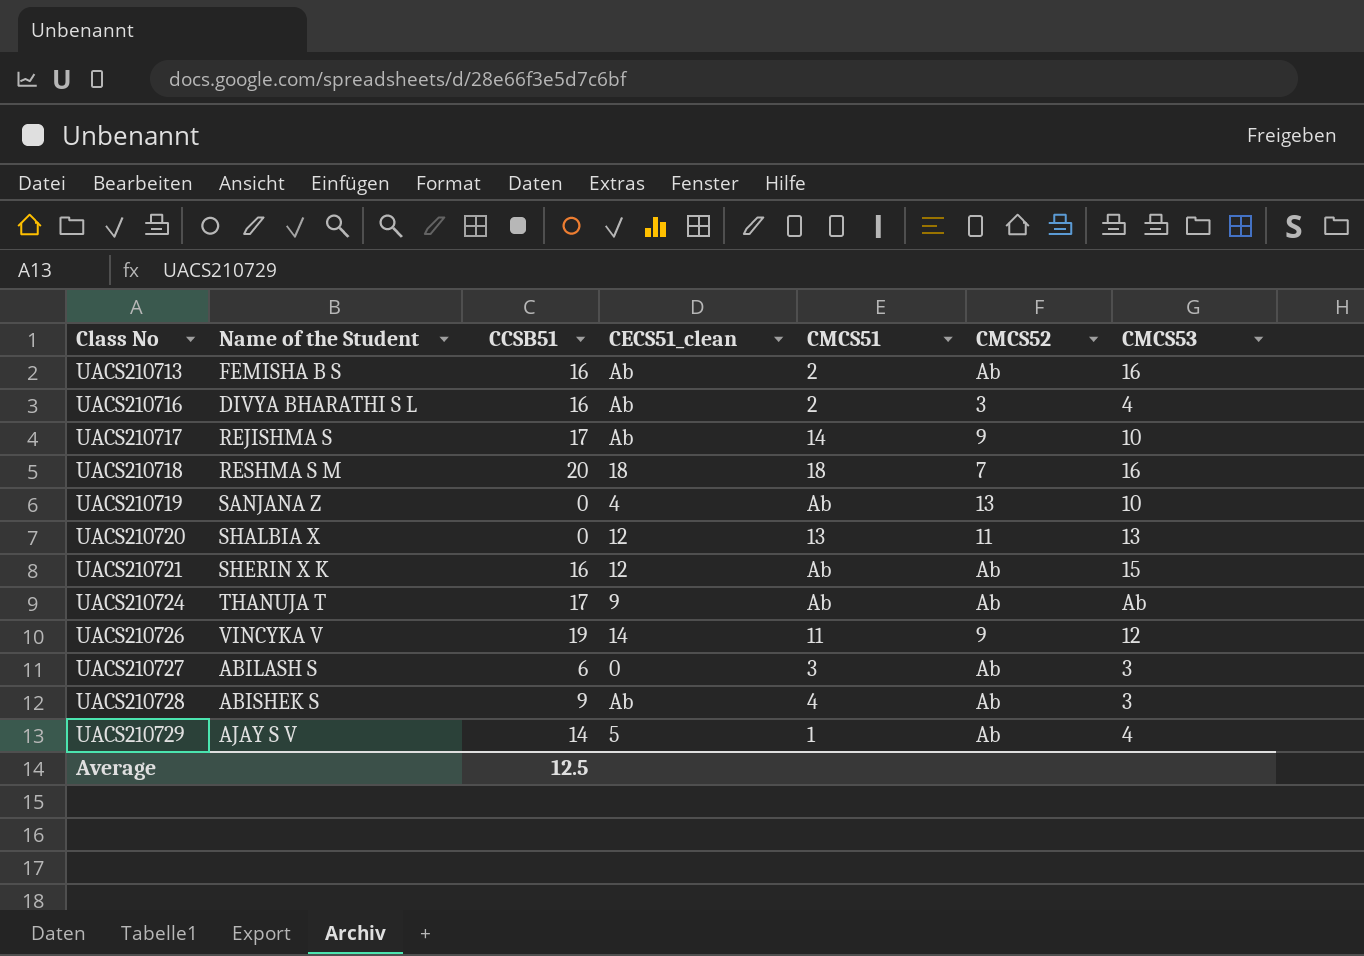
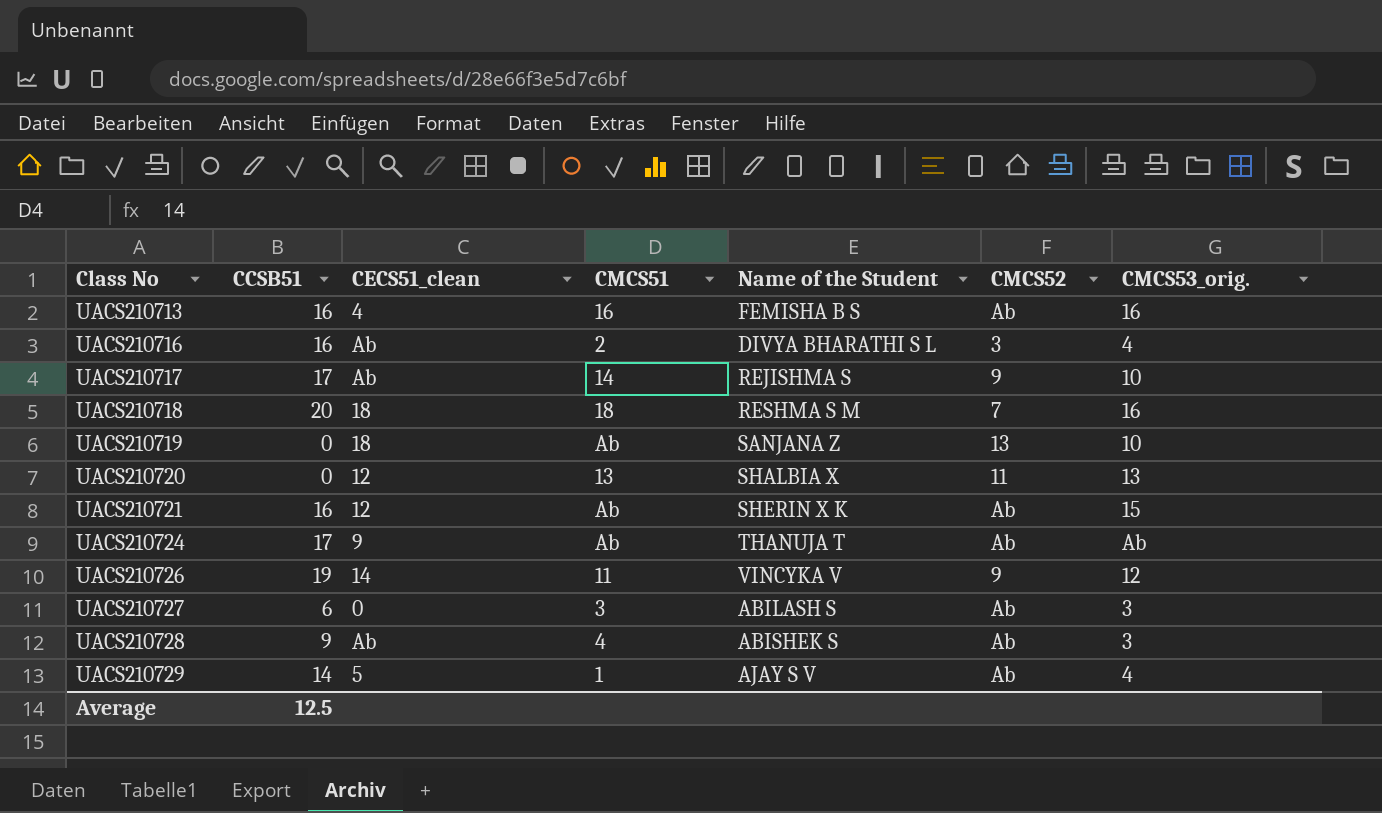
column Name of the Student | position: 2 -> 5
column name: CMCS53 -> CMCS53_orig.
UACS210713 | CECS51_clean: Ab -> 4
UACS210713 | CMCS51: 2 -> 16
UACS210719 | CECS51_clean: 4 -> 18

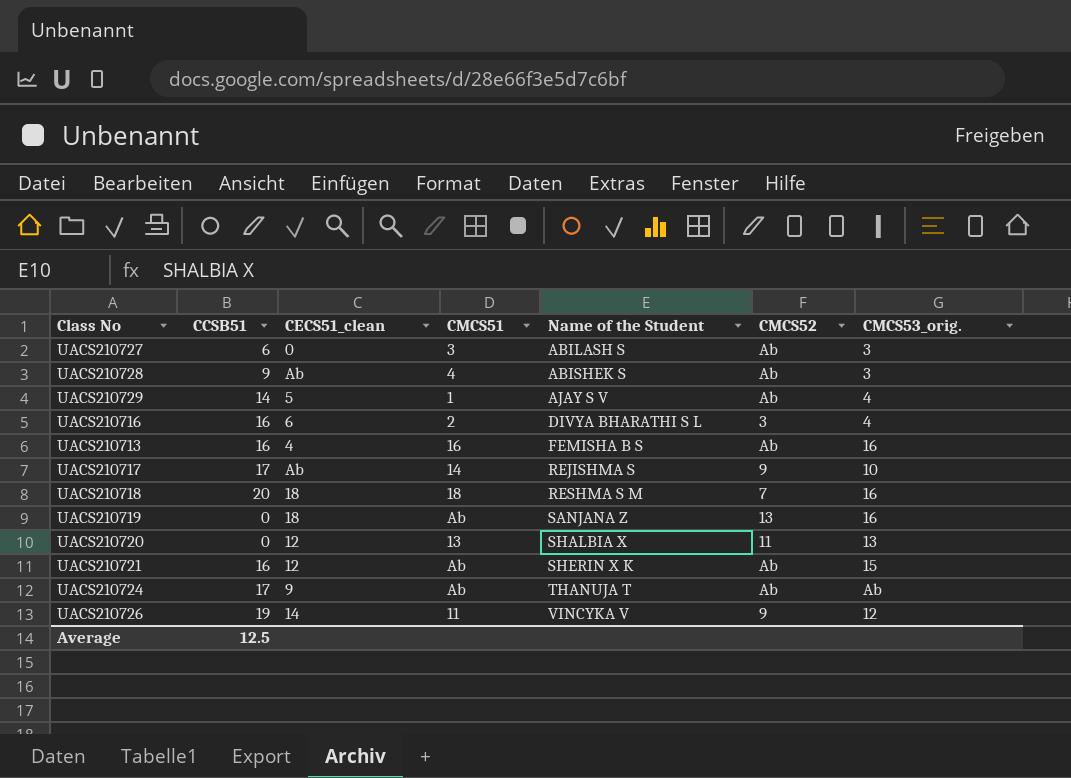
row order: Class No ascending -> Name of the Student ascending
UACS210716 | CECS51_clean: Ab -> 6
UACS210719 | CMCS53_orig.: 10 -> 16

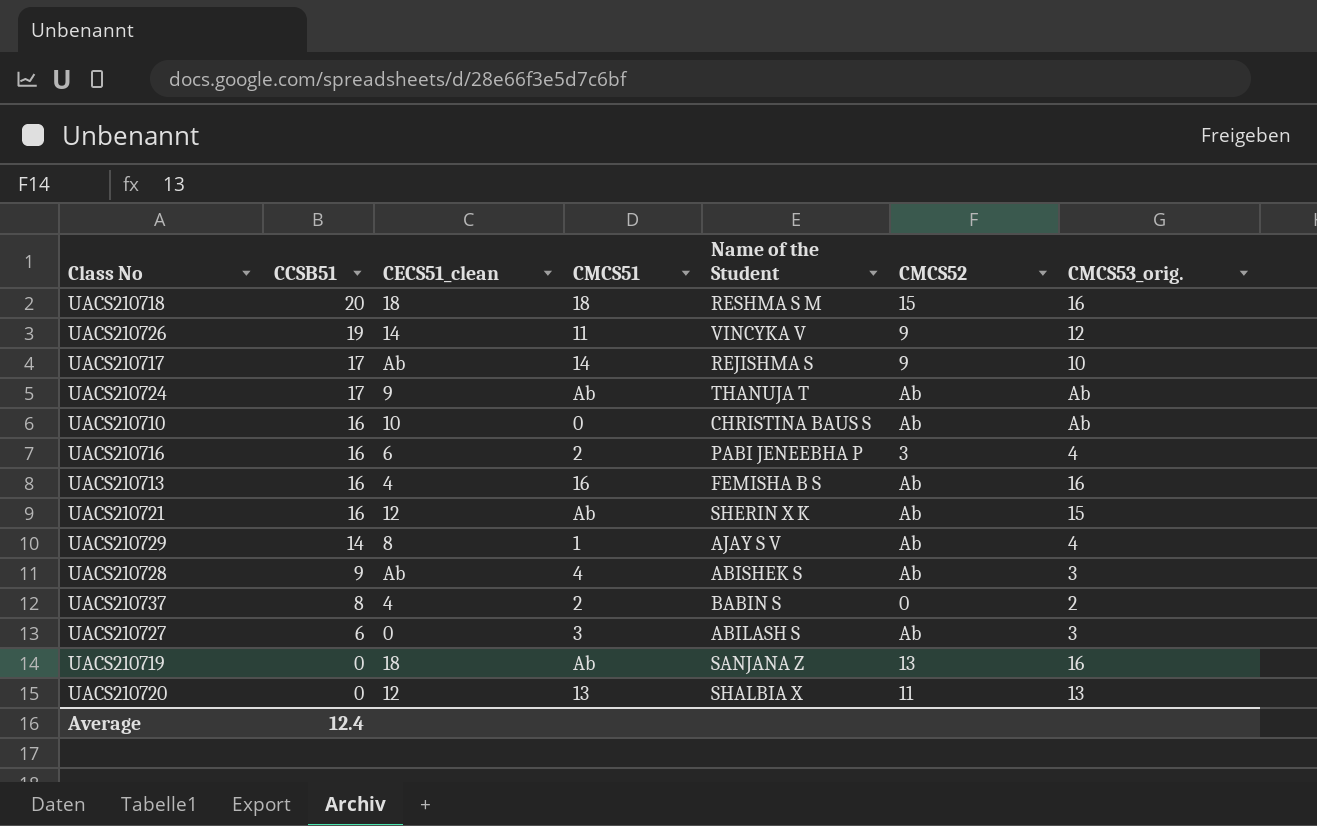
row order: Name of the Student ascending -> CCSB51 descending
UACS210718 | CMCS52: 7 -> 15
row UACS210710: none -> 16 | 10 | 0 | CHRISTINA BAUS S | Ab | Ab
UACS210716 | Name of the Student: DIVYA BHARATHI S L -> PABI JENEEBHA P
UACS210729 | CECS51_clean: 5 -> 8
row UACS210737: none -> 8 | 4 | 2 | BABIN S | 0 | 2
Average | CCSB51: 12.5 -> 12.4

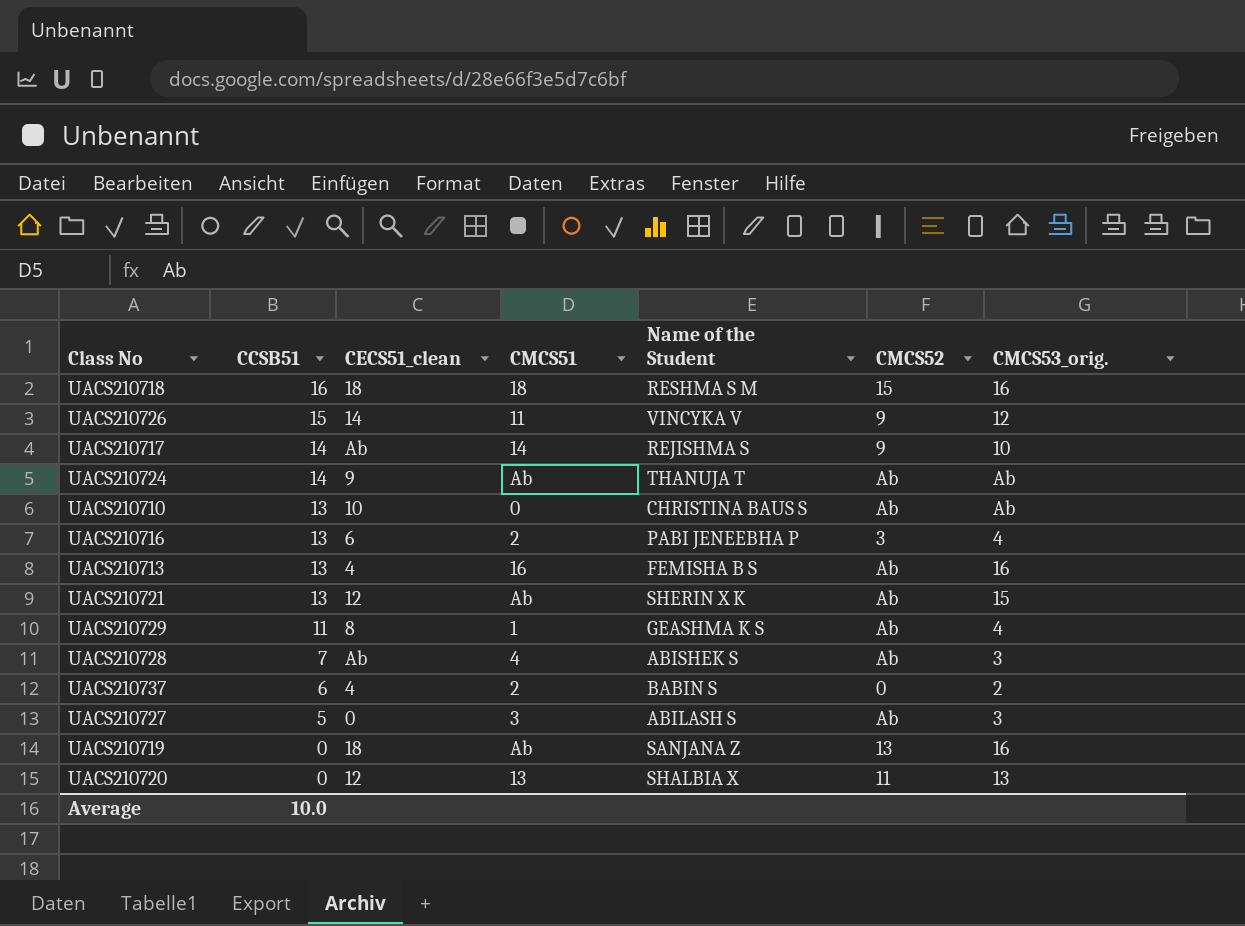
UACS210718 | CCSB51: 20 -> 16
UACS210726 | CCSB51: 19 -> 15
UACS210717 | CCSB51: 17 -> 14
UACS210724 | CCSB51: 17 -> 14
UACS210710 | CCSB51: 16 -> 13
UACS210716 | CCSB51: 16 -> 13
UACS210713 | CCSB51: 16 -> 13
UACS210721 | CCSB51: 16 -> 13
UACS210729 | CCSB51: 14 -> 11
UACS210729 | Name of the Student: AJAY S V -> GEASHMA K S
UACS210728 | CCSB51: 9 -> 7
UACS210737 | CCSB51: 8 -> 6
UACS210727 | CCSB51: 6 -> 5
Average | CCSB51: 12.4 -> 10.0

